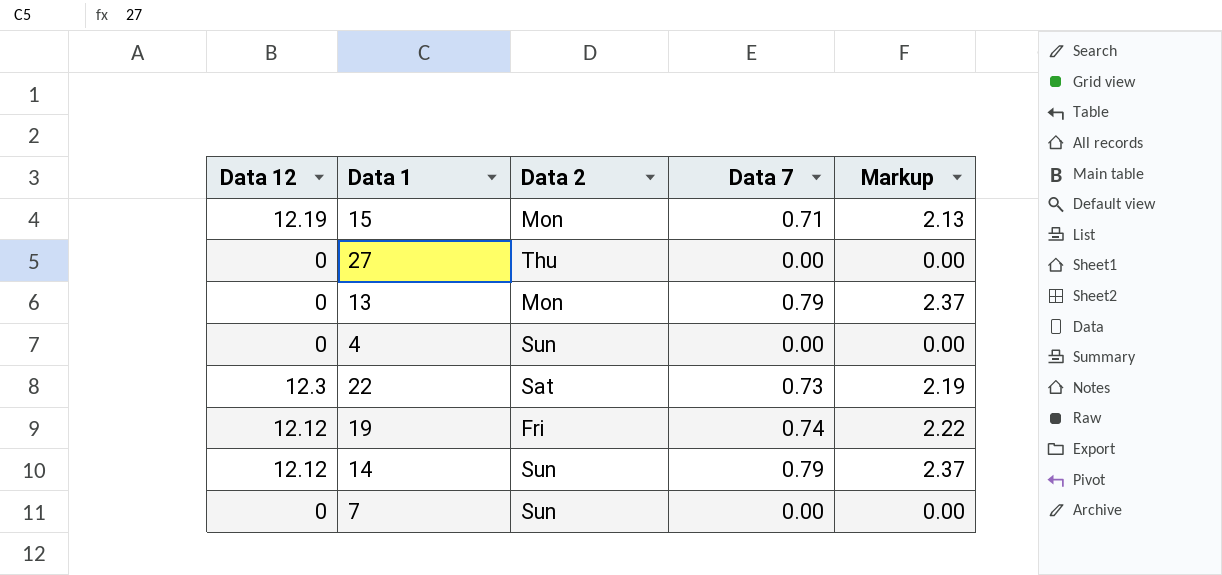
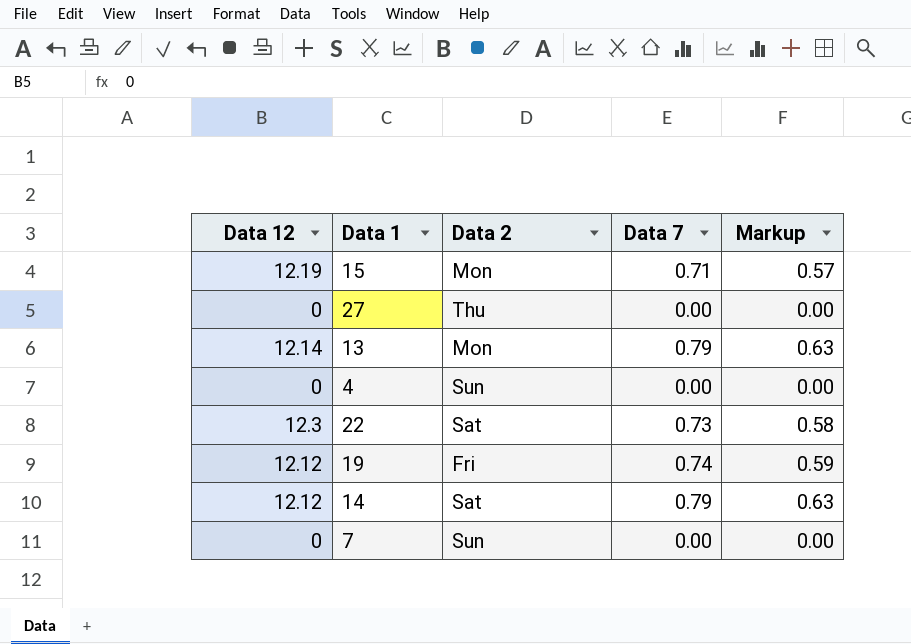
column Markup | formula: [Data 7] * 3 -> [Data 7] * 0.8
13 | Data 12: 0 -> 12.14
14 | Data 2: Sun -> Sat

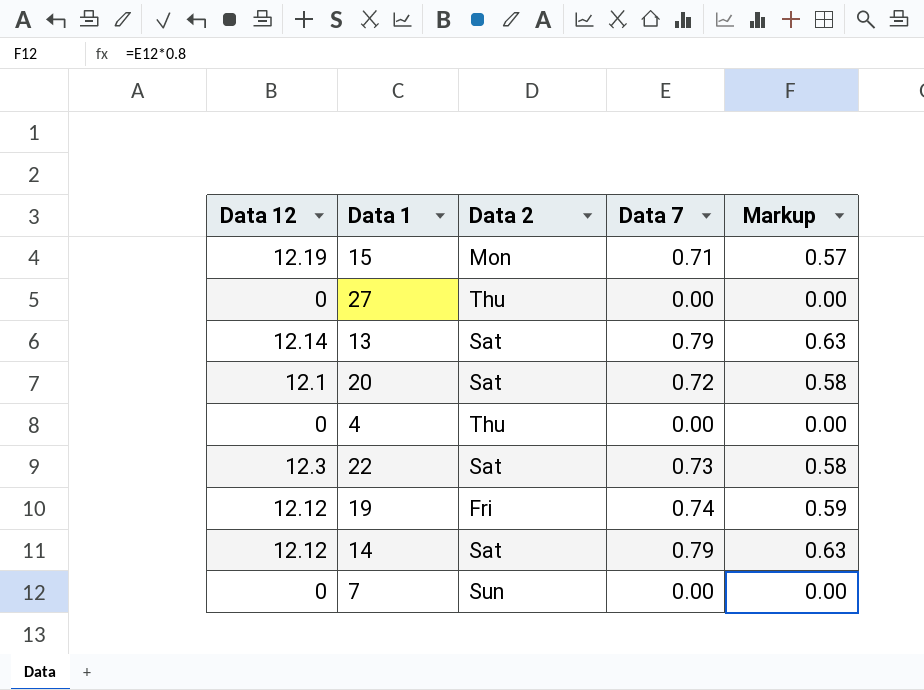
13 | Data 2: Mon -> Sat
row 20: none -> 12.1 | Sat | 0.72 | 0.58
4 | Data 2: Sun -> Thu

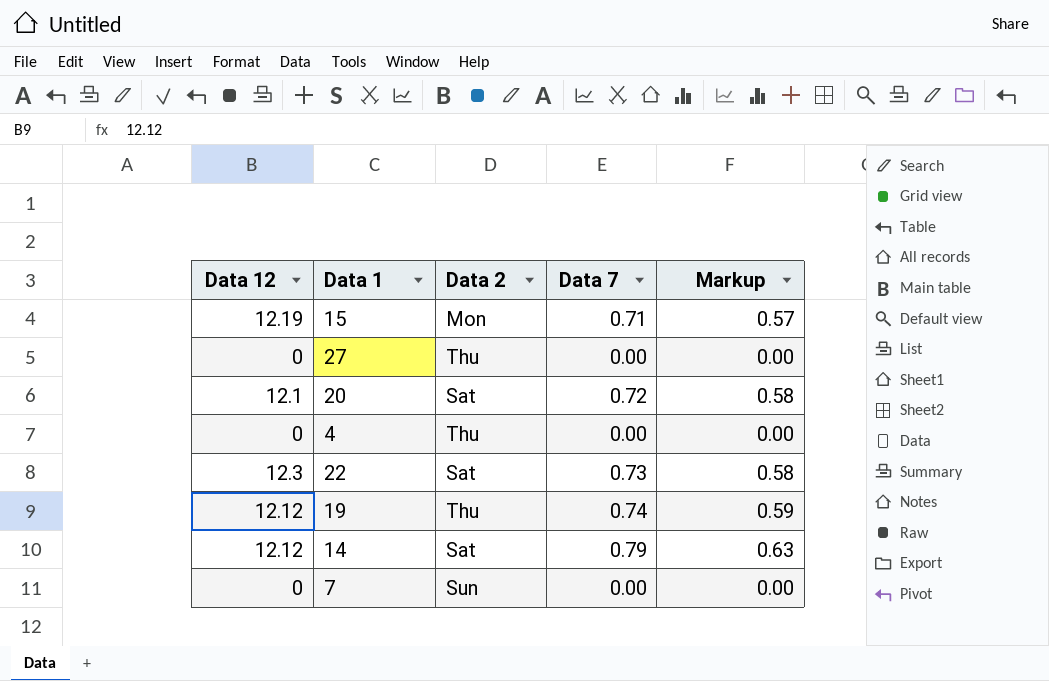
row 13: 12.14 | Sat | 0.79 | 0.63 -> none
19 | Data 2: Fri -> Thu

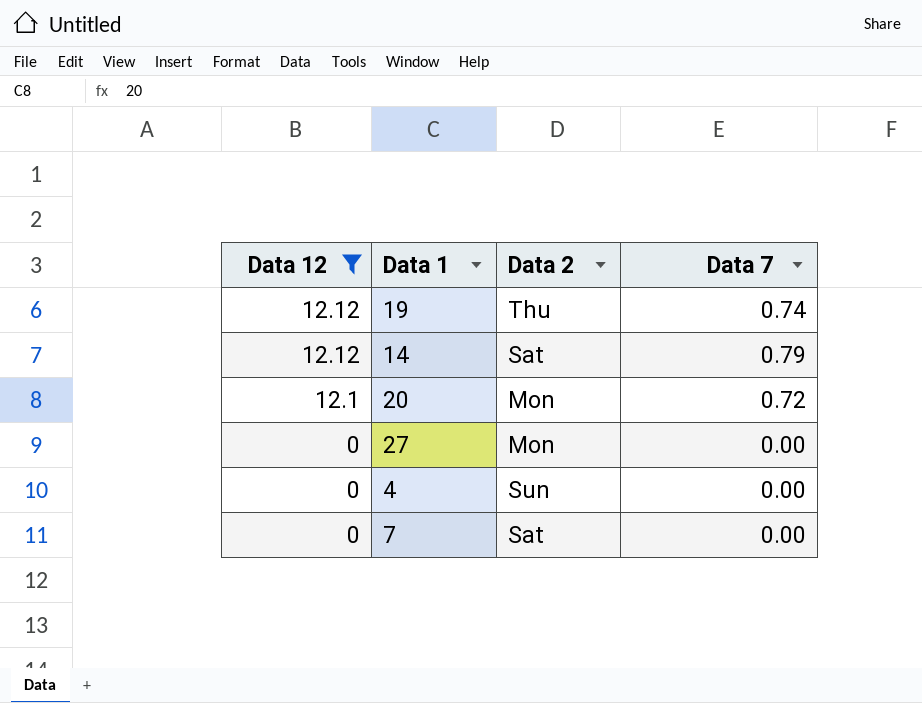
filter: none -> Data 12 <= 12.12
row order: none -> Data 12 descending
column Markup | formula: [Data 7] * 0.8 -> none
20 | Data 2: Sat -> Mon
27 | Data 2: Thu -> Mon
4 | Data 2: Thu -> Sun
7 | Data 2: Sun -> Sat

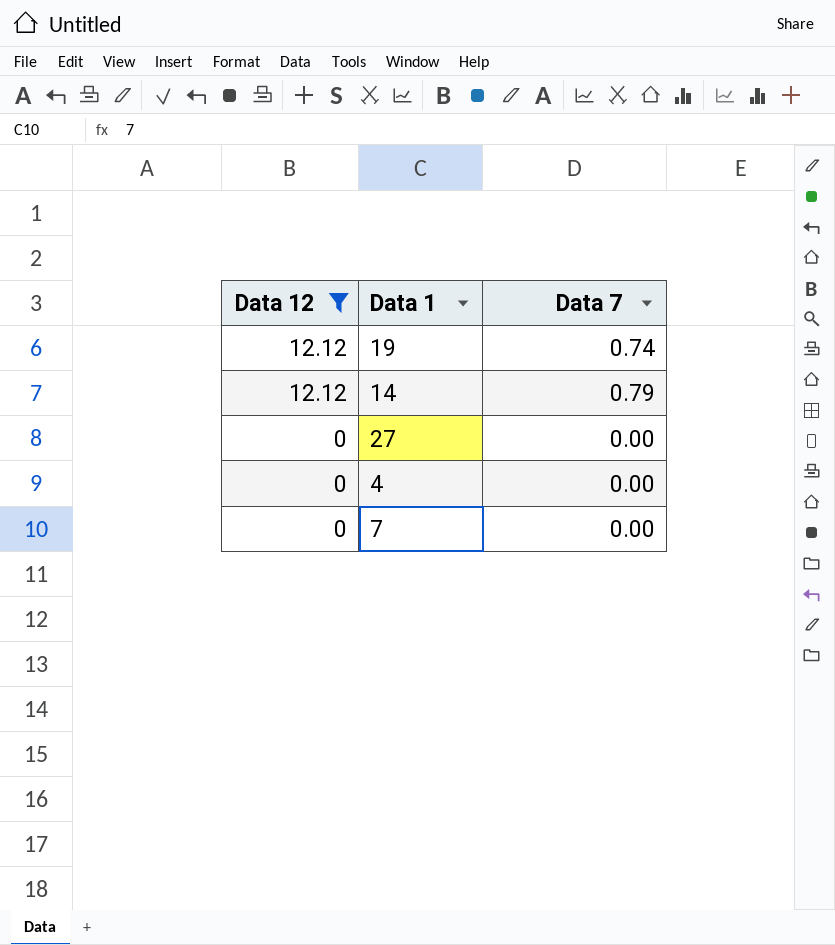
column Data 2 | position: 3 -> none
row 20: 12.1 | Mon | 0.72 -> none

